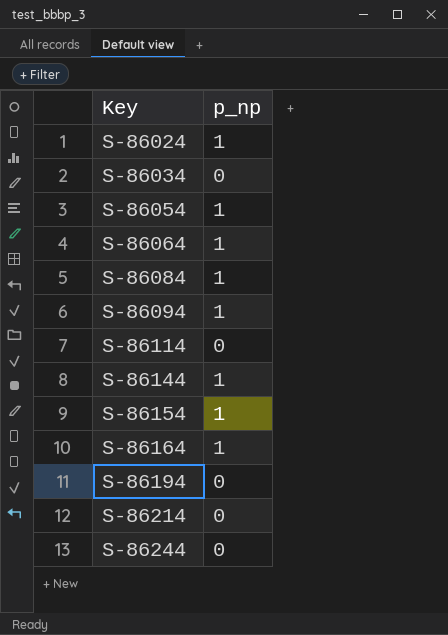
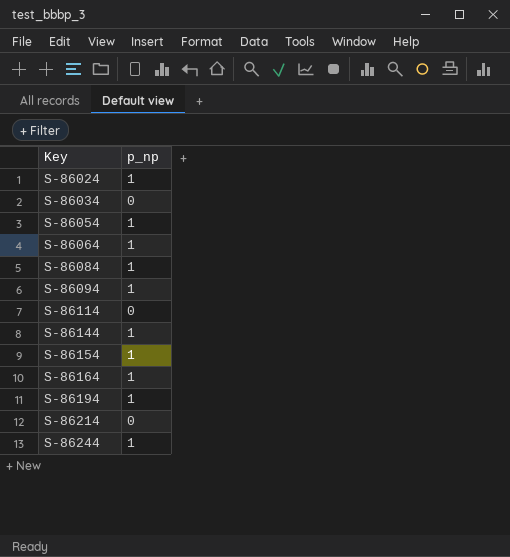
S-86194 | p_np: 0 -> 1
S-86244 | p_np: 0 -> 1

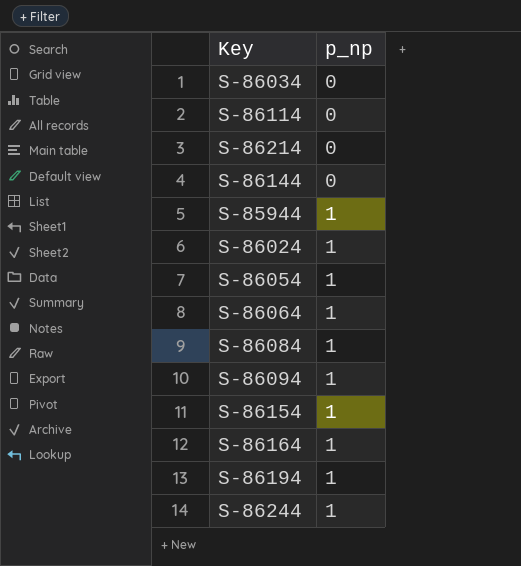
row order: Key ascending -> p_np ascending
S-86144 | p_np: 1 -> 0
row S-85944: none -> 1

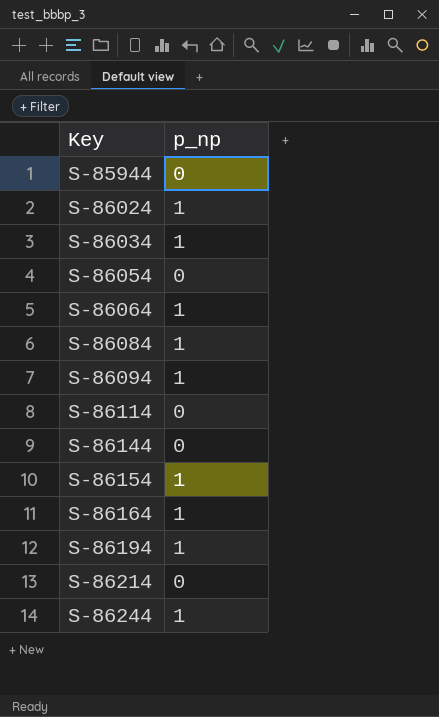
row order: p_np ascending -> Key ascending
S-85944 | p_np: 1 -> 0
S-86034 | p_np: 0 -> 1
S-86054 | p_np: 1 -> 0

